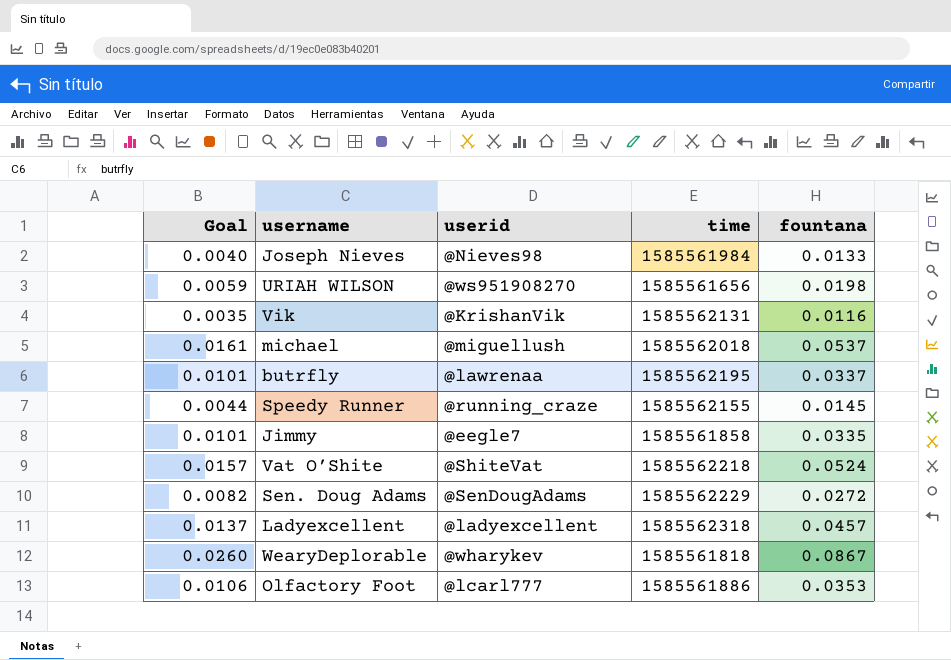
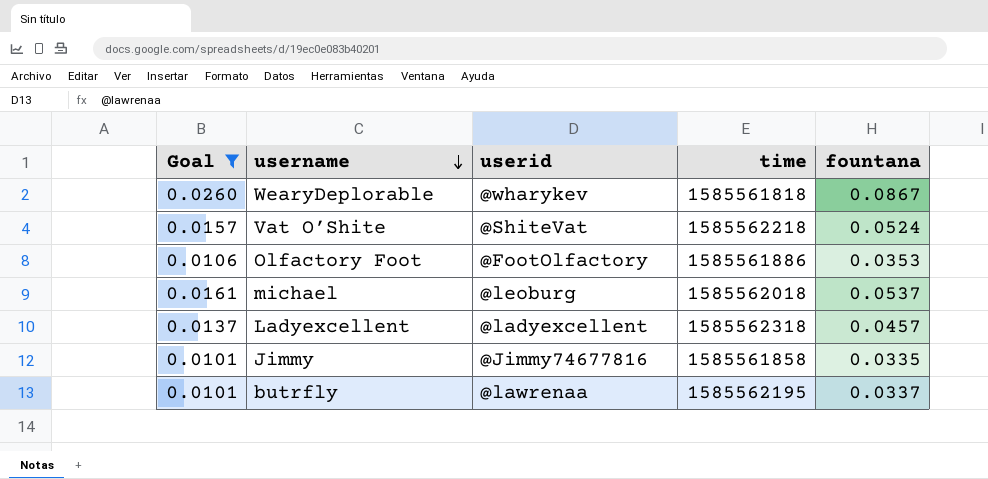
filter: none -> Goal >= 0.0101
row order: none -> username descending
Olfactory Foot | userid: @lcarl777 -> @FootOlfactory
michael | userid: @miguellush -> @leoburg
Jimmy | userid: @eegle7 -> @Jimmy74677816

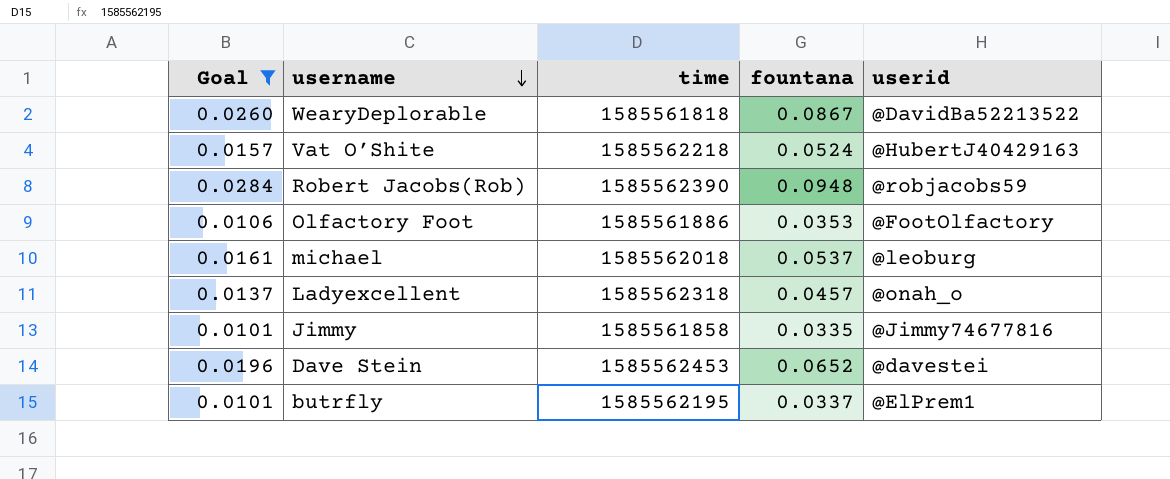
column userid | position: 3 -> 5
WearyDeplorable | userid: @wharykev -> @DavidBa52213522
Vat O’Shite | userid: @ShiteVat -> @HubertJ40429163
row Robert Jacobs(Rob): none -> 0.0284 | 1585562390 | 0.0948 | @robjacobs59
Ladyexcellent | userid: @ladyexcellent -> @onah_o
row Dave Stein: none -> 0.0196 | 1585562453 | 0.0652 | @davestei
butrfly | userid: @lawrenaa -> @ElPrem1

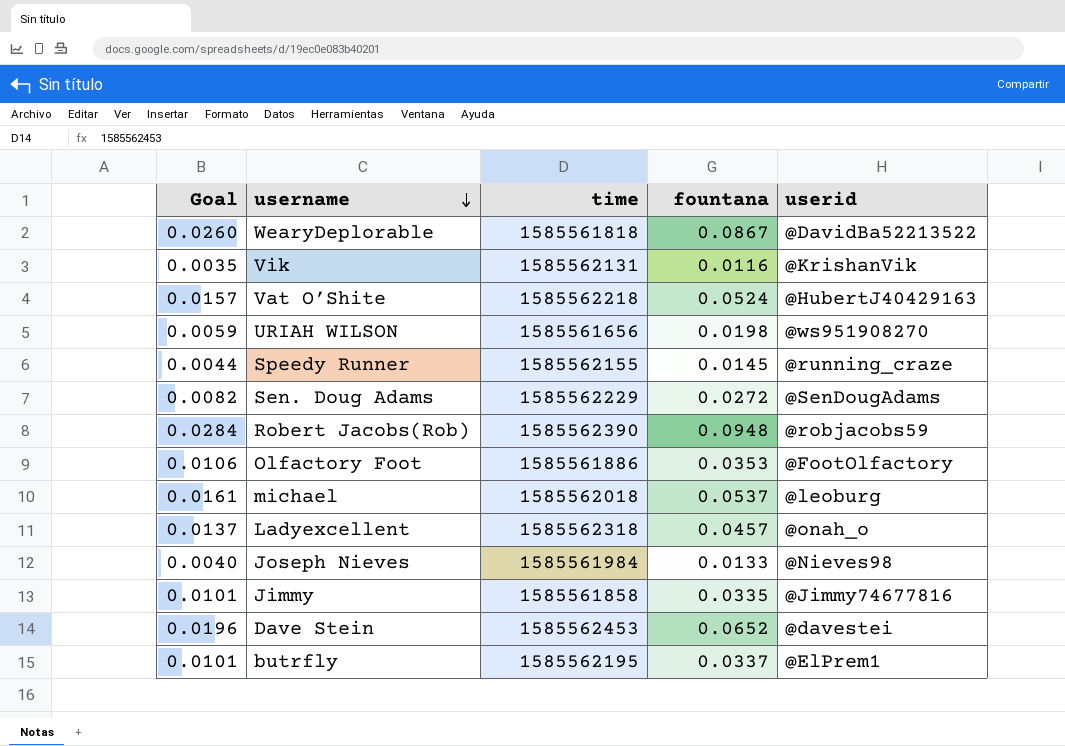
filter: Goal >= 0.0101 -> none

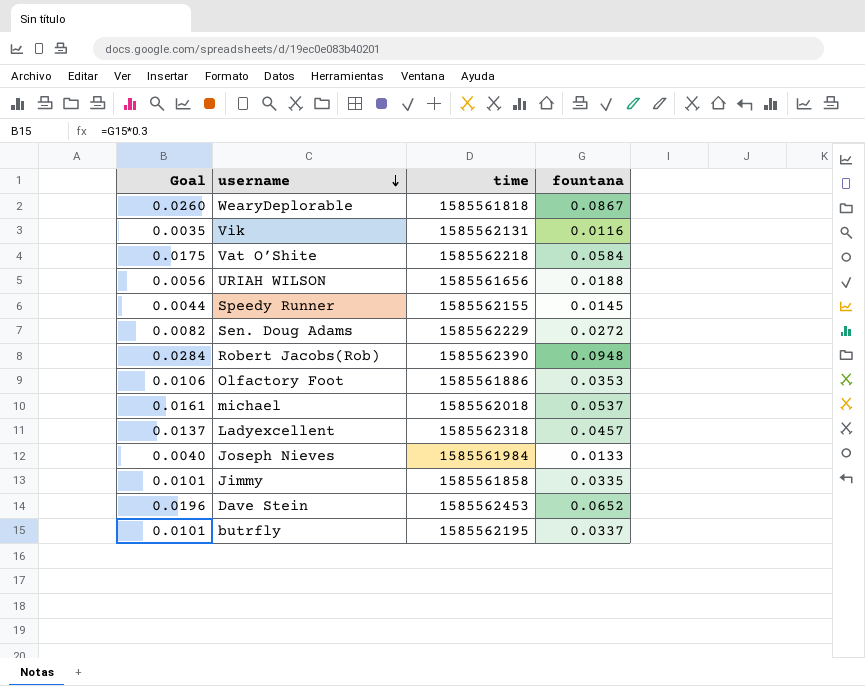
column userid | position: 5 -> none
Vat O’Shite | Goal: 0.0157 -> 0.0175
Vat O’Shite | fountana: 0.0524 -> 0.0584
URIAH WILSON | Goal: 0.0059 -> 0.0056
URIAH WILSON | fountana: 0.0198 -> 0.0188

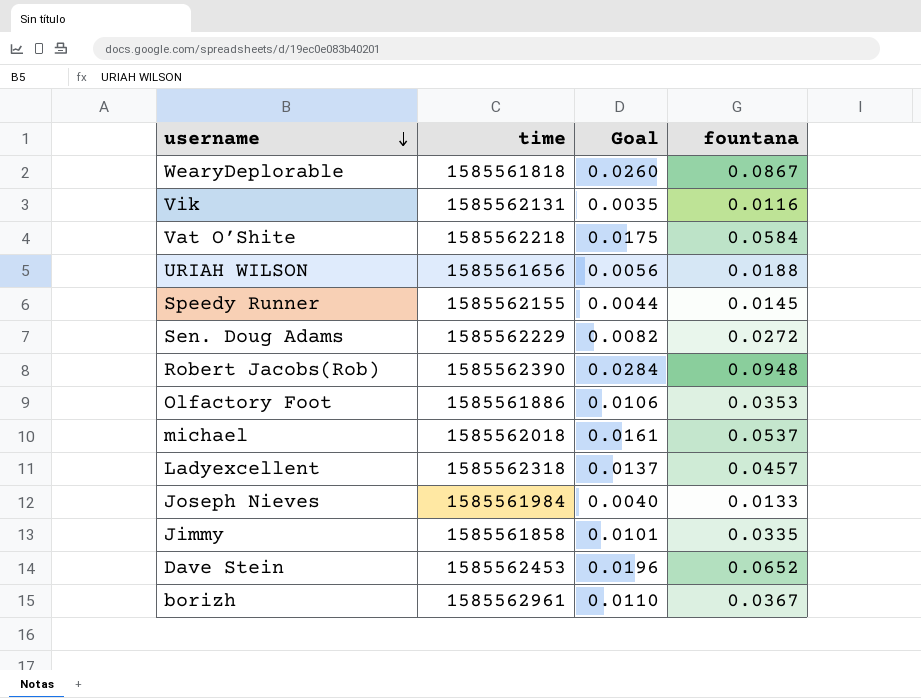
column Goal | position: 1 -> 3
row butrfly: 0.0101 | 1585562195 | 0.0337 -> none
row borizh: none -> 1585562961 | 0.0110 | 0.0367

